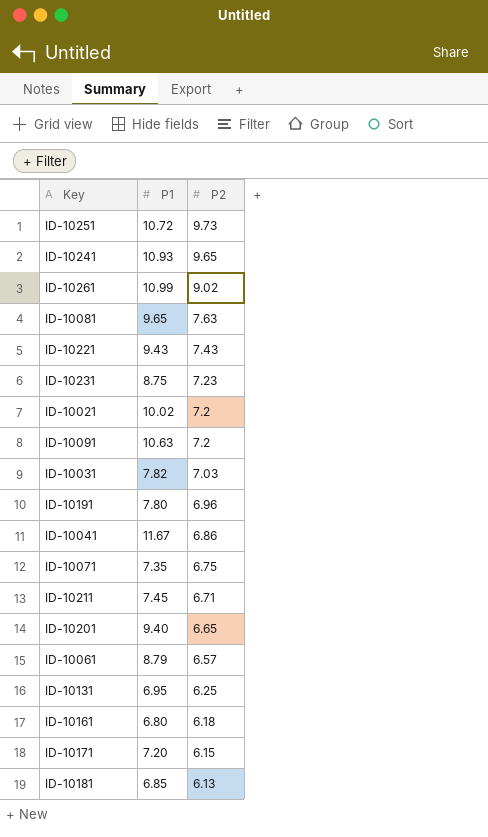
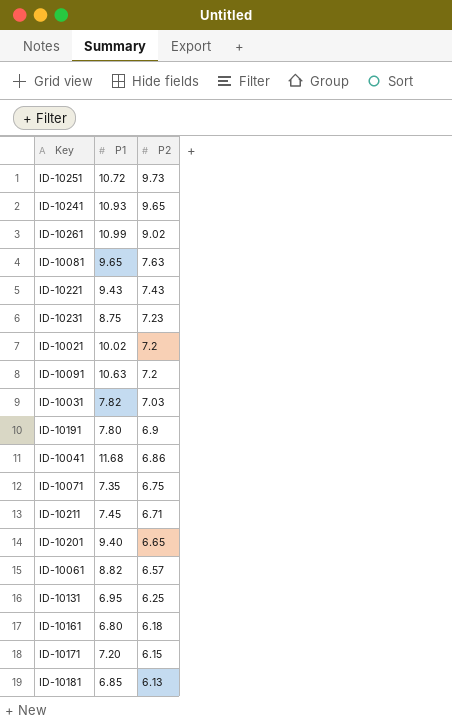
ID-10191 | P2: 6.96 -> 6.9
ID-10041 | P1: 11.67 -> 11.68
ID-10061 | P1: 8.79 -> 8.82

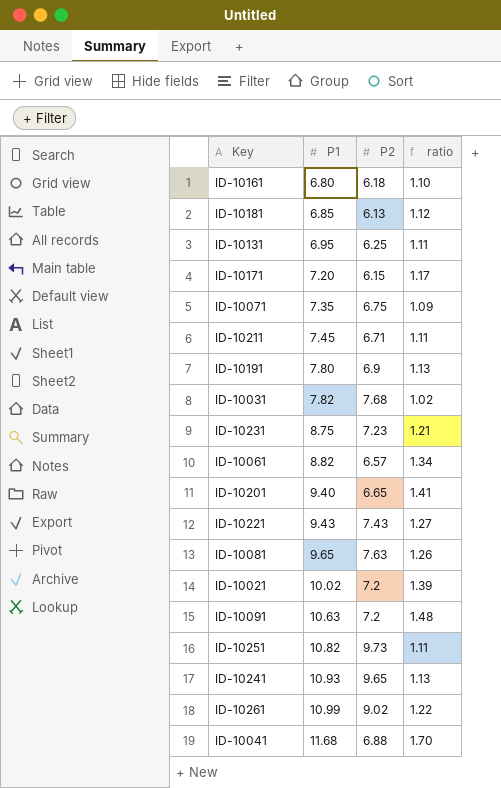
row order: P2 descending -> P1 ascending
column ratio | formula: none -> [P1] / [P2]
ID-10031 | P2: 7.03 -> 7.68
ID-10251 | P1: 10.72 -> 10.82
ID-10041 | P2: 6.86 -> 6.88

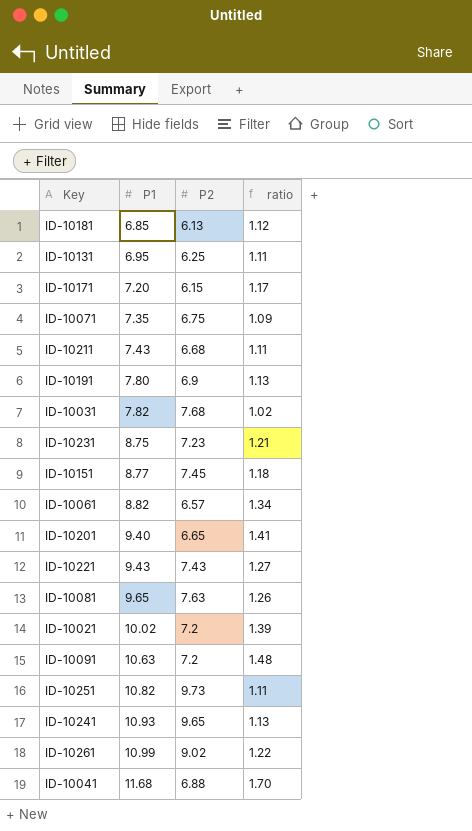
row ID-10161: 6.80 | 6.18 | 1.10 -> none
ID-10211 | P1: 7.45 -> 7.43
ID-10211 | P2: 6.71 -> 6.68
row ID-10151: none -> 8.77 | 7.45 | 1.18

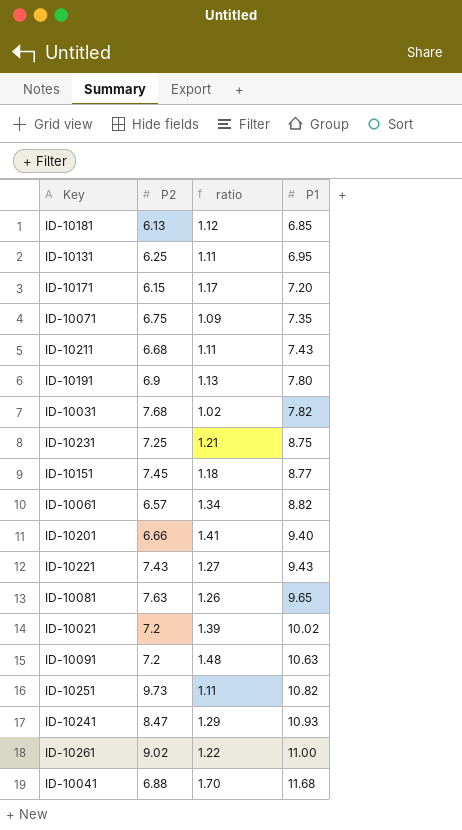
column P1 | position: 2 -> 4
ID-10231 | P2: 7.23 -> 7.25
ID-10201 | P2: 6.65 -> 6.66
ID-10241 | P2: 9.65 -> 8.47
ID-10241 | ratio: 1.13 -> 1.29
ID-10261 | P1: 10.99 -> 11.00

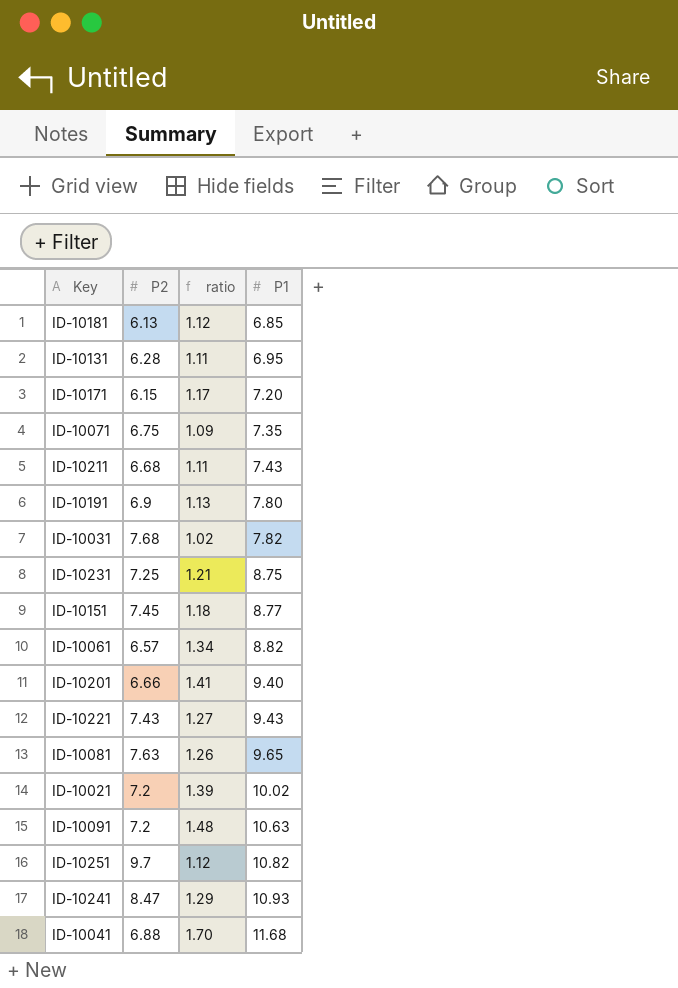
row ID-10261: 9.02 | 1.22 | 11.00 -> none
ID-10131 | P2: 6.25 -> 6.28
ID-10251 | P2: 9.73 -> 9.7
ID-10251 | ratio: 1.11 -> 1.12

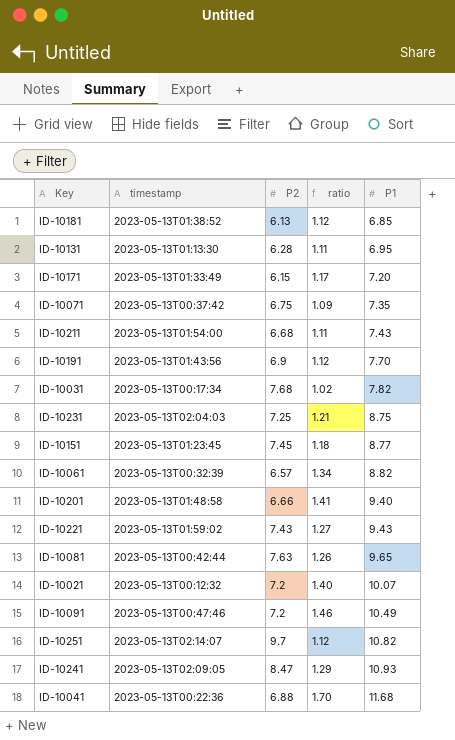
column timestamp | position: none -> 2
ID-10191 | ratio: 1.13 -> 1.12
ID-10191 | P1: 7.80 -> 7.70
ID-10021 | ratio: 1.39 -> 1.40
ID-10021 | P1: 10.02 -> 10.07
ID-10091 | ratio: 1.48 -> 1.46
ID-10091 | P1: 10.63 -> 10.49

